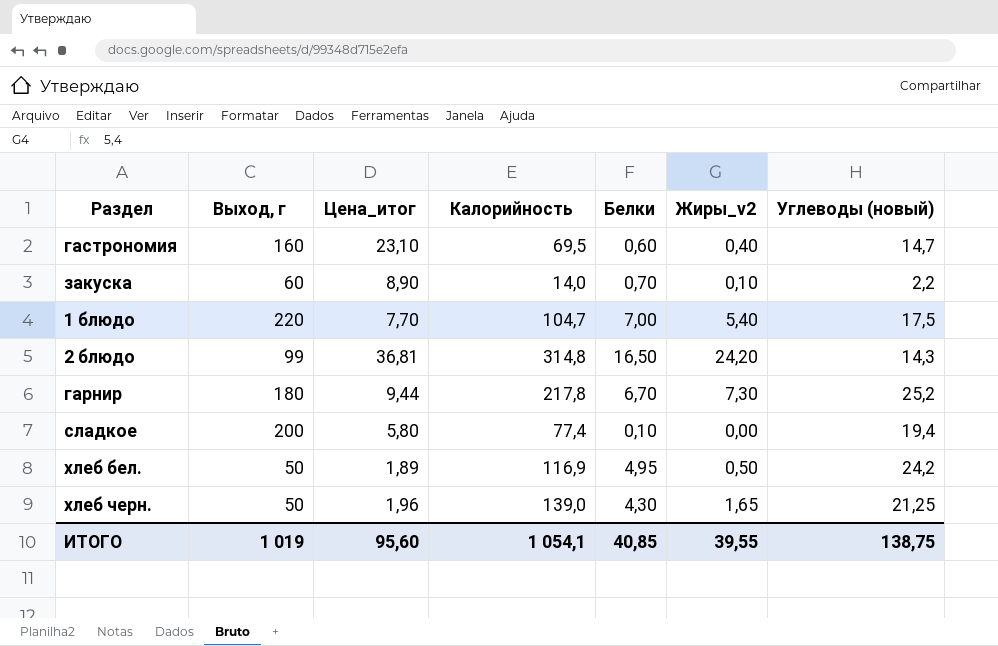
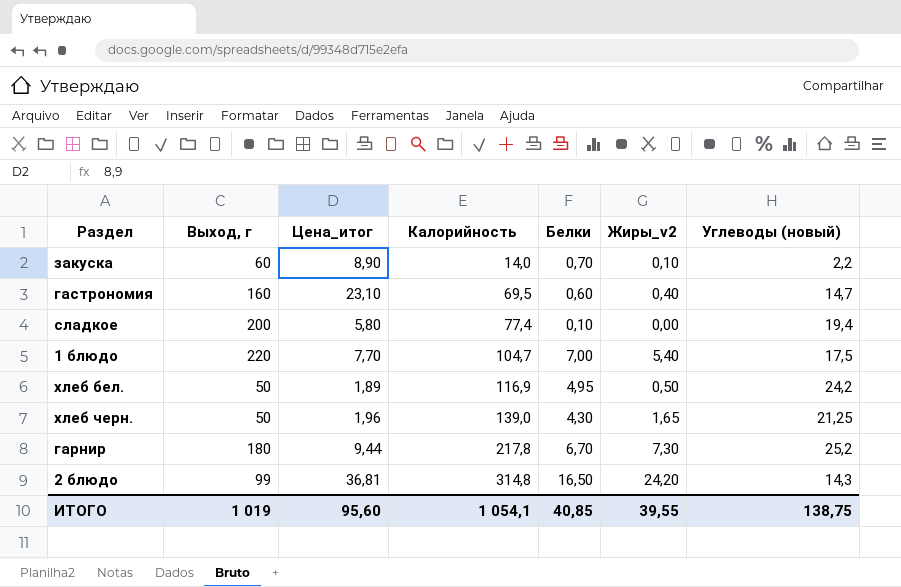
row order: none -> Калорийность ascending

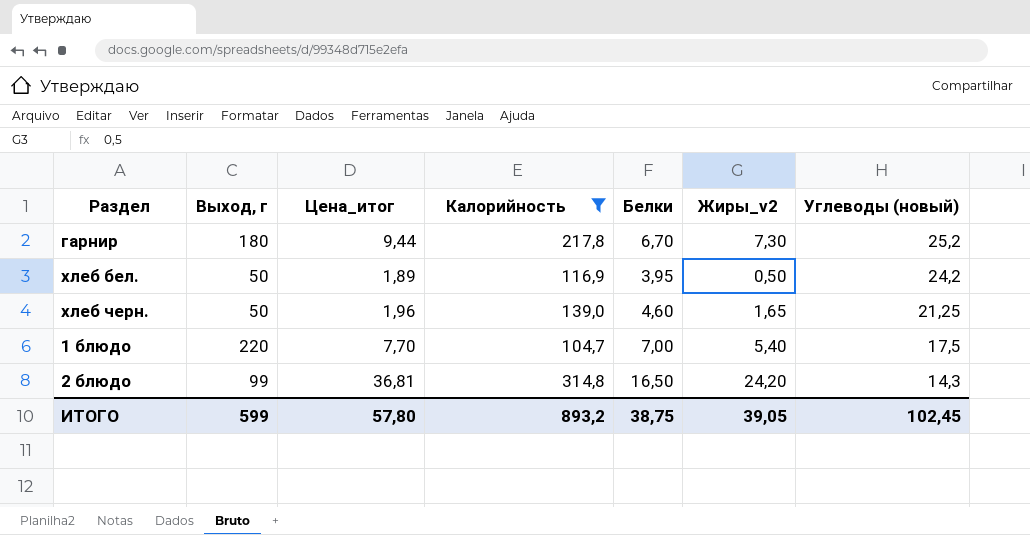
filter: none -> Калорийность >= 104,7
row order: Калорийность ascending -> Углеводы (новый) descending
хлеб бел. | Белки: 4,95 -> 3,95
хлеб черн. | Белки: 4,30 -> 4,60
ИТОГО | Выход, г: 1 019 -> 599
ИТОГО | Цена_итог: 95,60 -> 57,80
ИТОГО | Калорийность: 1 054,1 -> 893,2
ИТОГО | Белки: 40,85 -> 38,75
ИТОГО | Жиры_v2: 39,55 -> 39,05
ИТОГО | Углеводы (новый): 138,75 -> 102,45

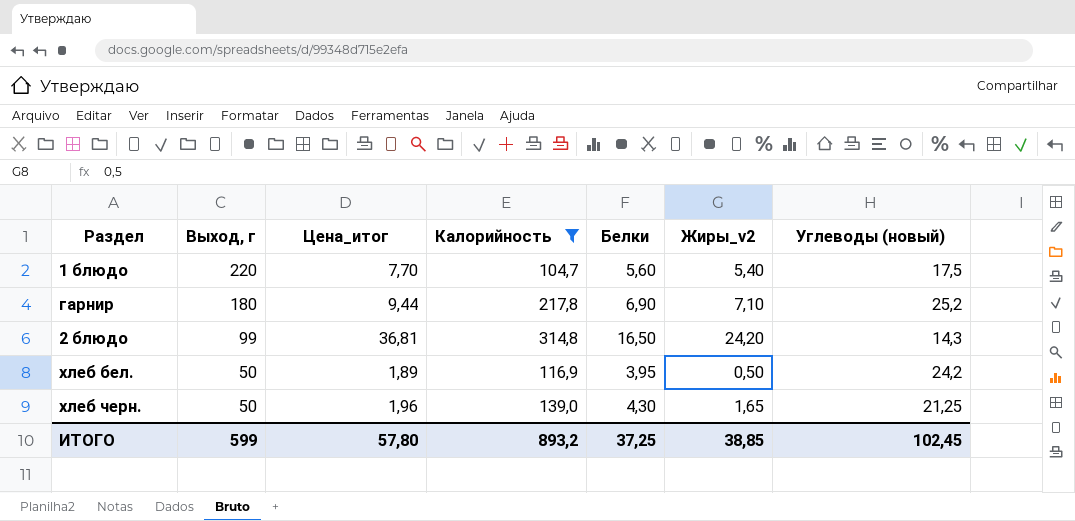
row order: Углеводы (новый) descending -> Выход, г descending
1 блюдо | Белки: 7,00 -> 5,60
гарнир | Белки: 6,70 -> 6,90
гарнир | Жиры_v2: 7,30 -> 7,10
хлеб черн. | Белки: 4,60 -> 4,30
ИТОГО | Белки: 38,75 -> 37,25
ИТОГО | Жиры_v2: 39,05 -> 38,85

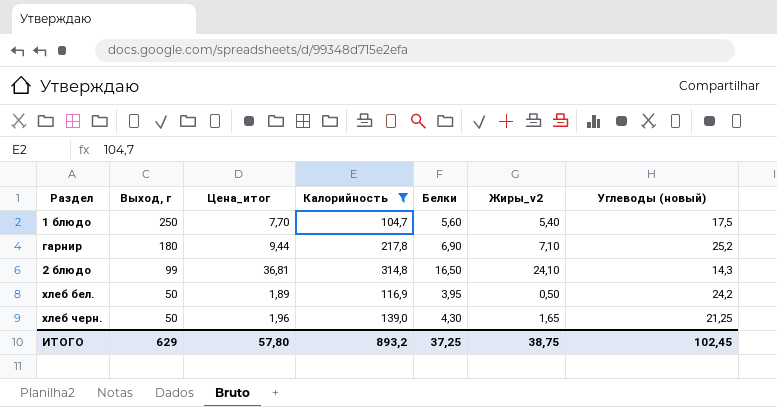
1 блюдо | Выход, г: 220 -> 250
2 блюдо | Жиры_v2: 24,20 -> 24,10
ИТОГО | Выход, г: 599 -> 629
ИТОГО | Жиры_v2: 38,85 -> 38,75

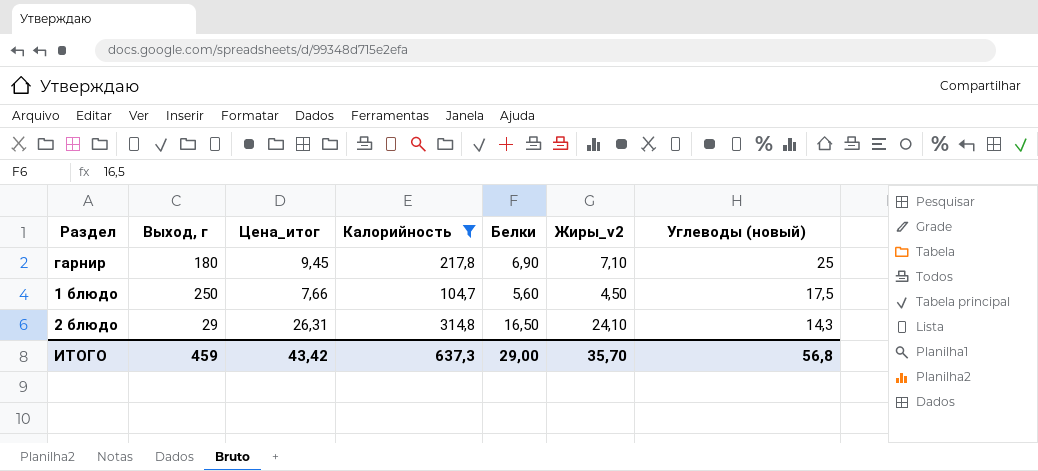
row order: Выход, г descending -> Углеводы (новый) descending
row хлеб бел.: 50 | 1,89 | 116,9 | 3,95 | 0,50 | 24,2 -> none
row хлеб черн.: 50 | 1,96 | 139,0 | 4,30 | 1,65 | 21,25 -> none
гарнир | Цена_итог: 9,44 -> 9,45
гарнир | Углеводы (новый): 25,2 -> 25
1 блюдо | Цена_итог: 7,70 -> 7,66
1 блюдо | Жиры_v2: 5,40 -> 4,50
2 блюдо | Выход, г: 99 -> 29
2 блюдо | Цена_итог: 36,81 -> 26,31
ИТОГО | Выход, г: 629 -> 459
ИТОГО | Цена_итог: 57,80 -> 43,42
ИТОГО | Калорийность: 893,2 -> 637,3
ИТОГО | Белки: 37,25 -> 29,00
ИТОГО | Жиры_v2: 38,75 -> 35,70
ИТОГО | Углеводы (новый): 102,45 -> 56,8

